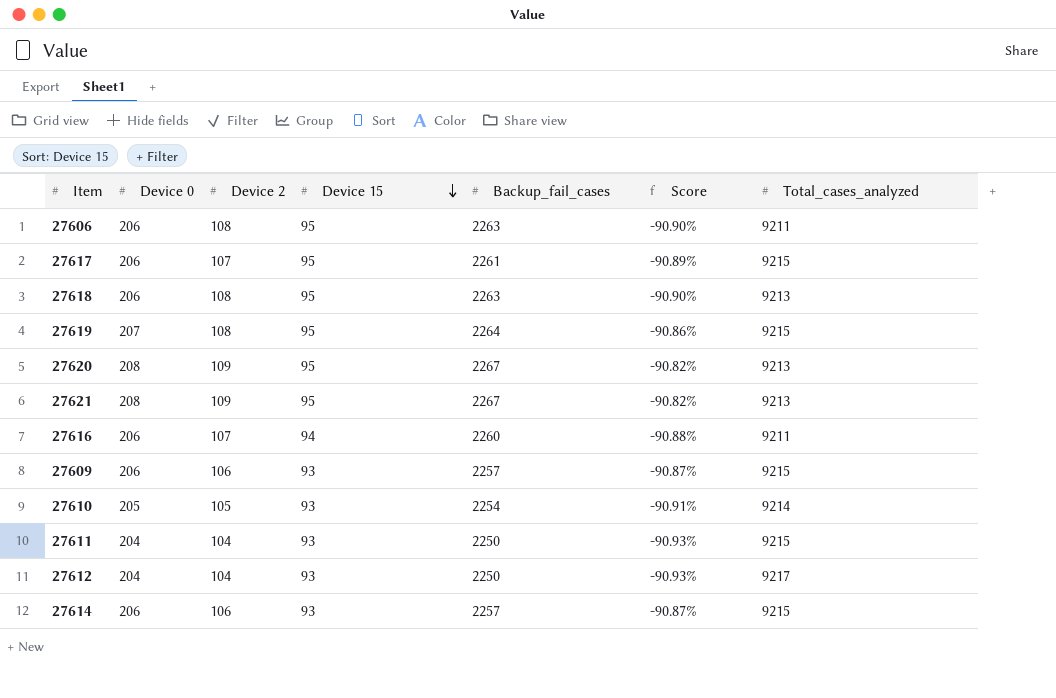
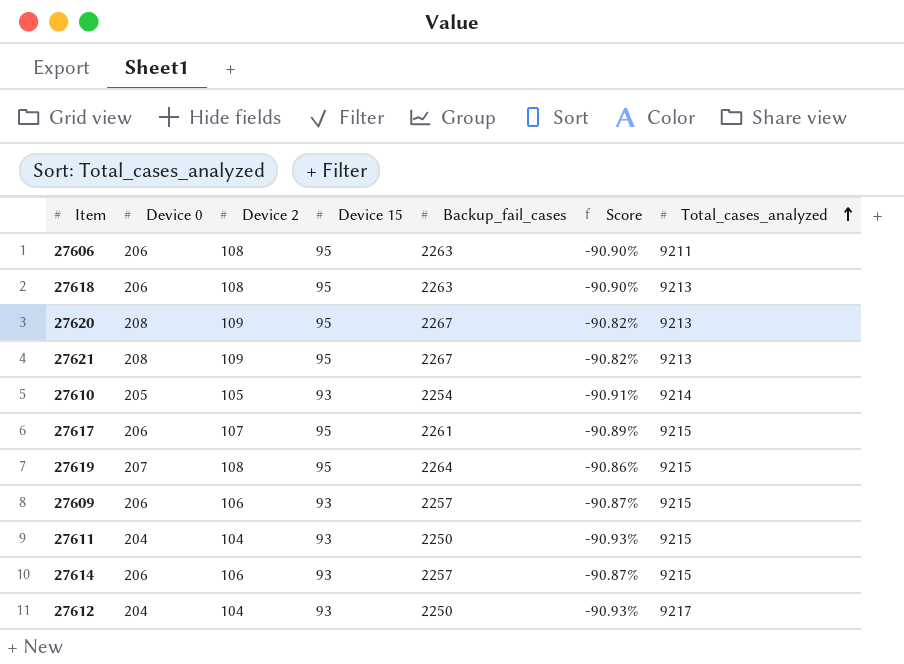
row order: Device 15 descending -> Total_cases_analyzed ascending
row 27616: 206 | 107 | 94 | 2260 | -90.88% | 9211 -> none

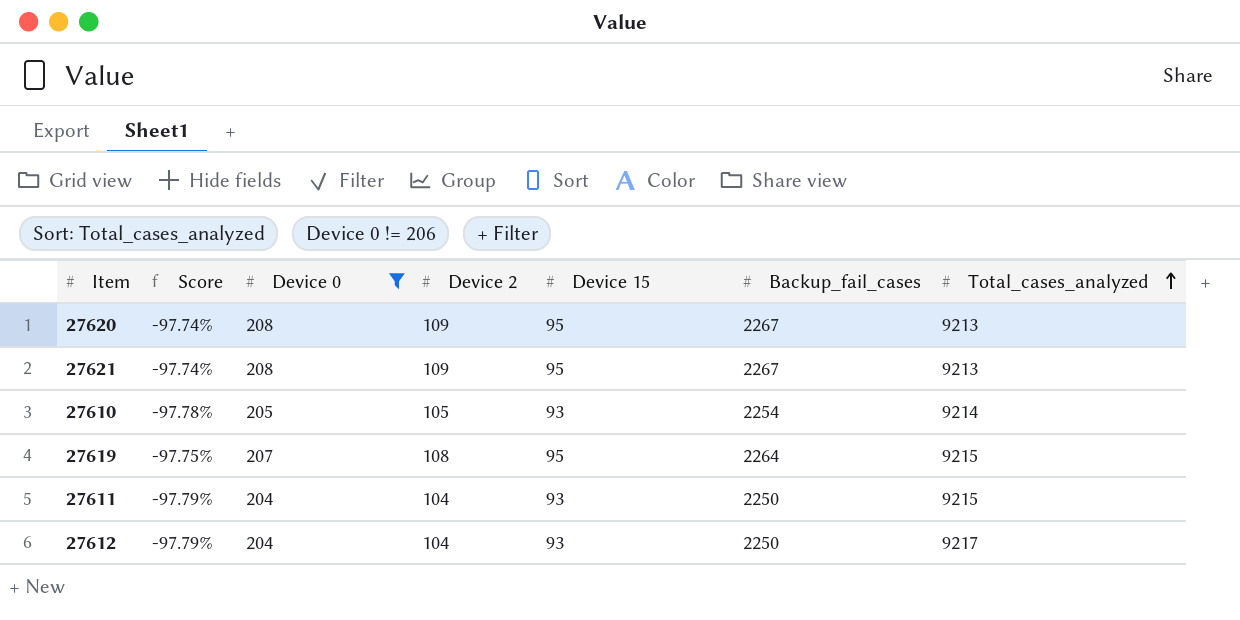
filter: none -> Device 0 != 206
column Score | formula: ([Device 0] - [Backup_fail_cases]) / [Backup_fail_cases] -> ([Device 0] - [Total_cases_analyzed]) / [Total_cases_analyzed]
column Score | position: 6 -> 2

